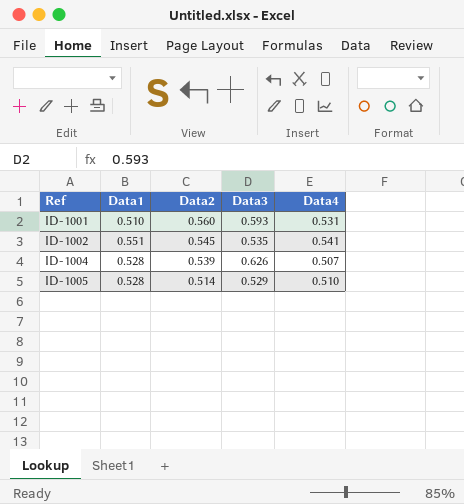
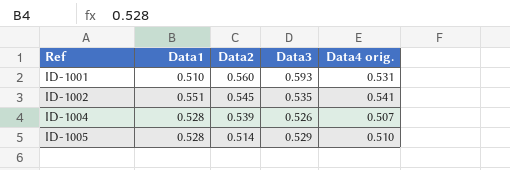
column name: Data4 -> Data4 orig.
ID-1004 | Data3: 0.626 -> 0.526

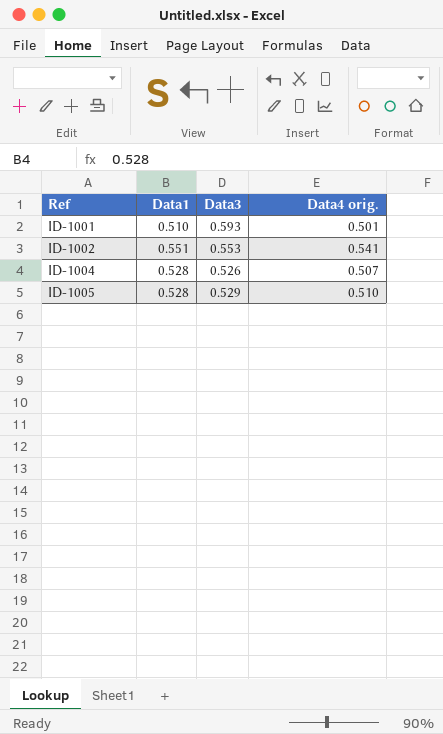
column Data2 | position: 3 -> none
ID-1001 | Data4 orig.: 0.531 -> 0.501
ID-1002 | Data3: 0.535 -> 0.553

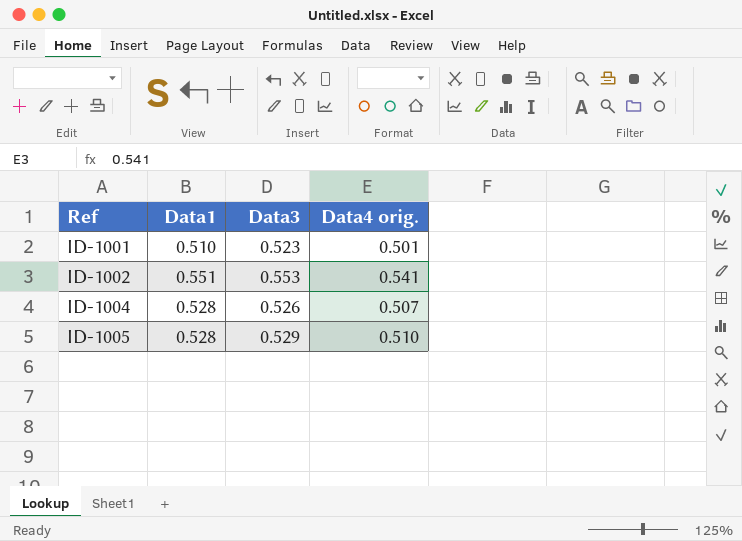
ID-1001 | Data3: 0.593 -> 0.523

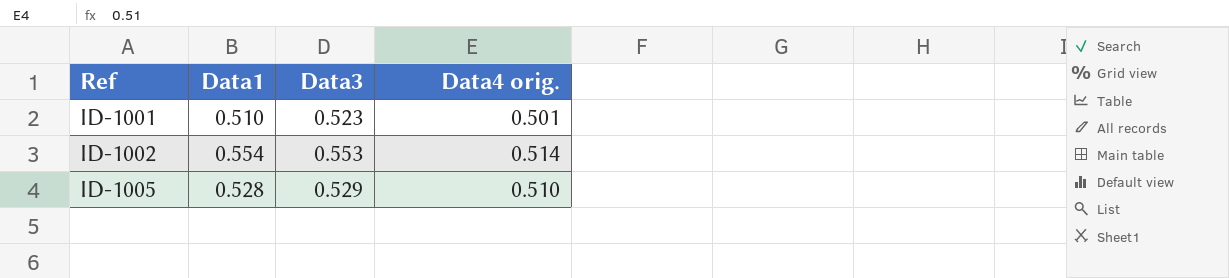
row ID-1004: 0.528 | 0.526 | 0.507 -> none
ID-1002 | Data1: 0.551 -> 0.554
ID-1002 | Data4 orig.: 0.541 -> 0.514

